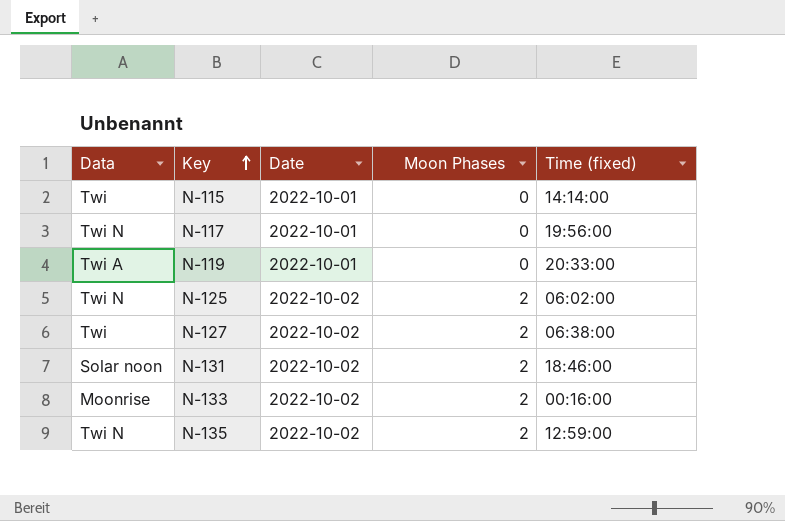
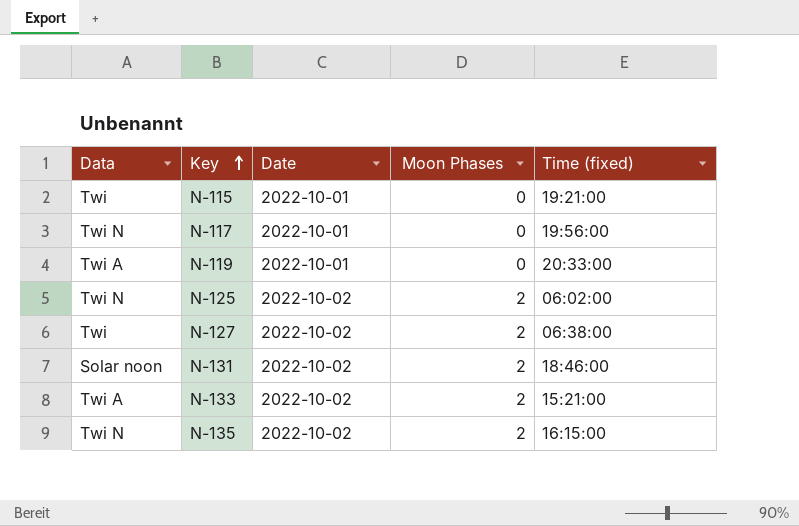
N-115 | Time (fixed): 14:14:00 -> 19:21:00
N-133 | Data: Moonrise -> Twi A
N-133 | Time (fixed): 00:16:00 -> 15:21:00
N-135 | Time (fixed): 12:59:00 -> 16:15:00

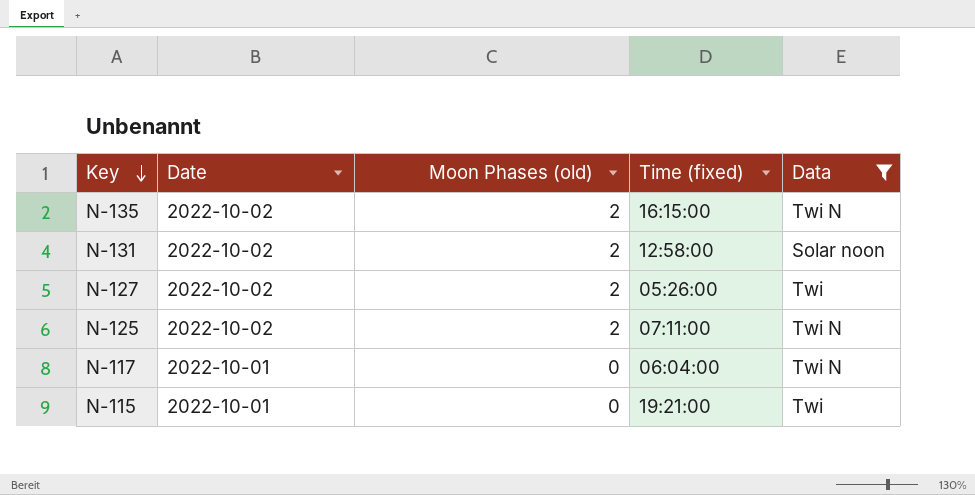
filter: none -> Data != Twi A
row order: Key ascending -> Key descending
column name: Moon Phases -> Moon Phases (old)
column Data | position: 1 -> 5
N-131 | Time (fixed): 18:46:00 -> 12:58:00
N-127 | Time (fixed): 06:38:00 -> 05:26:00
N-125 | Time (fixed): 06:02:00 -> 07:11:00
N-117 | Time (fixed): 19:56:00 -> 06:04:00

